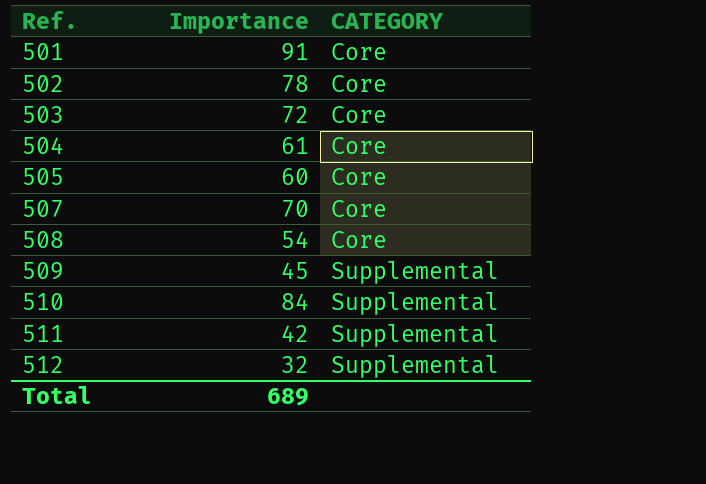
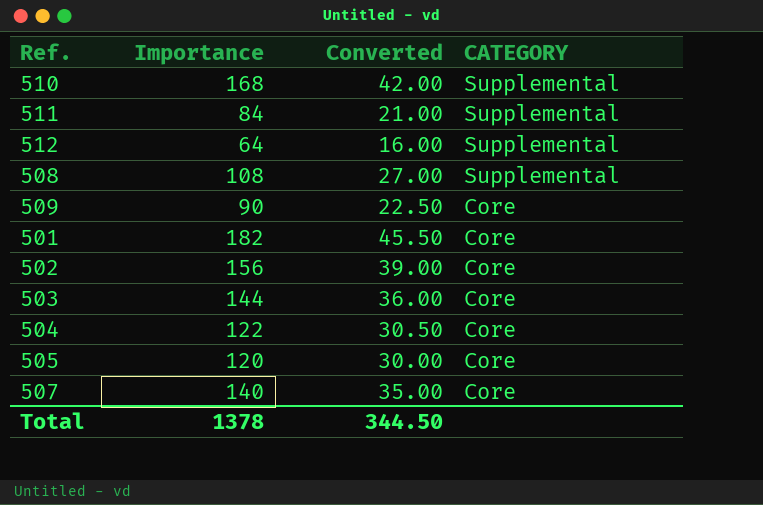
row order: Ref. ascending -> CATEGORY descending
column Converted | formula: none -> [Importance] * 0.25
510 | Importance: 84 -> 168
511 | Importance: 42 -> 84
512 | Importance: 32 -> 64
508 | Importance: 54 -> 108
508 | CATEGORY: Core -> Supplemental
509 | Importance: 45 -> 90
509 | CATEGORY: Supplemental -> Core
501 | Importance: 91 -> 182
502 | Importance: 78 -> 156
503 | Importance: 72 -> 144
504 | Importance: 61 -> 122
505 | Importance: 60 -> 120
507 | Importance: 70 -> 140
Total | Importance: 689 -> 1378

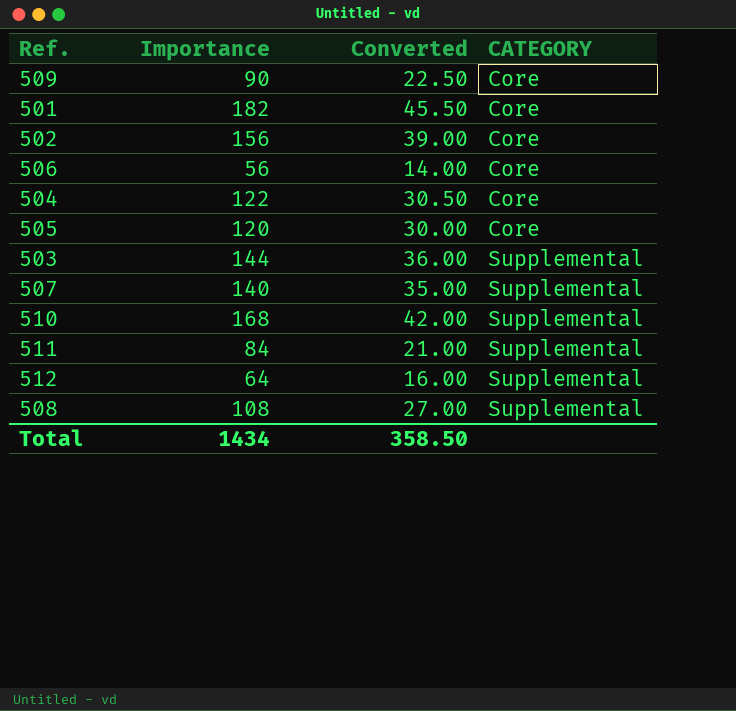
row order: CATEGORY descending -> CATEGORY ascending
row 506: none -> 56 | 14.00 | Core
503 | CATEGORY: Core -> Supplemental
507 | CATEGORY: Core -> Supplemental
Total | Importance: 1378 -> 1434
Total | Converted: 344.50 -> 358.50

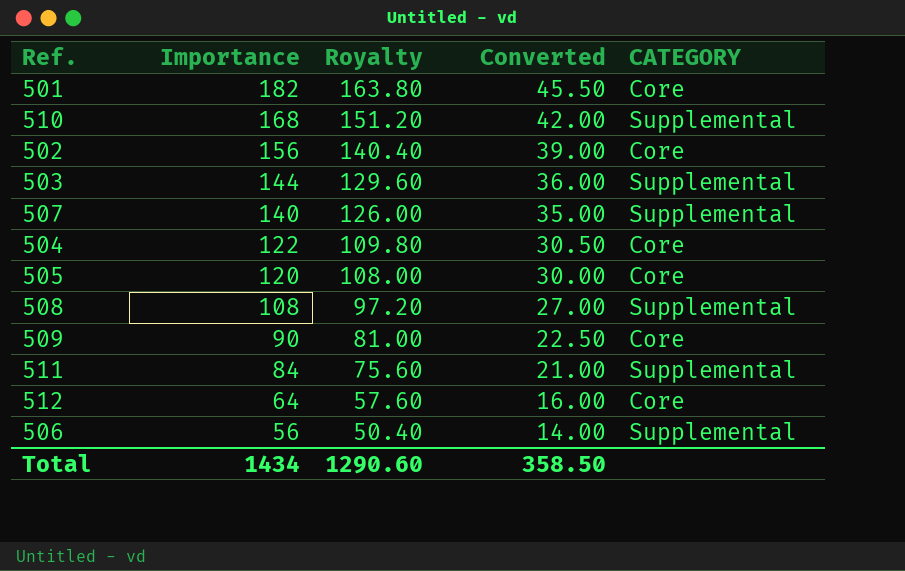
row order: CATEGORY ascending -> Importance descending
column Royalty | formula: none -> [Importance] * 0.9
512 | CATEGORY: Supplemental -> Core
506 | CATEGORY: Core -> Supplemental

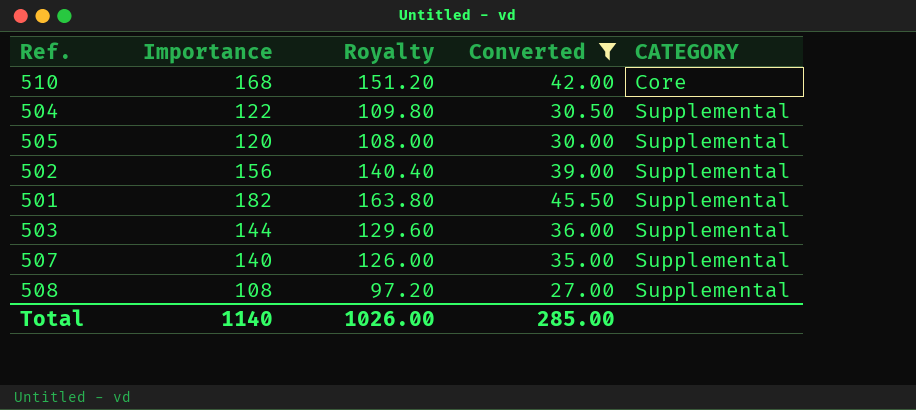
filter: none -> Converted >= 27.00
row order: Importance descending -> CATEGORY ascending
510 | CATEGORY: Supplemental -> Core
504 | CATEGORY: Core -> Supplemental
505 | CATEGORY: Core -> Supplemental
502 | CATEGORY: Core -> Supplemental
501 | CATEGORY: Core -> Supplemental
Total | Importance: 1434 -> 1140
Total | Royalty: 1290.60 -> 1026.00
Total | Converted: 358.50 -> 285.00

